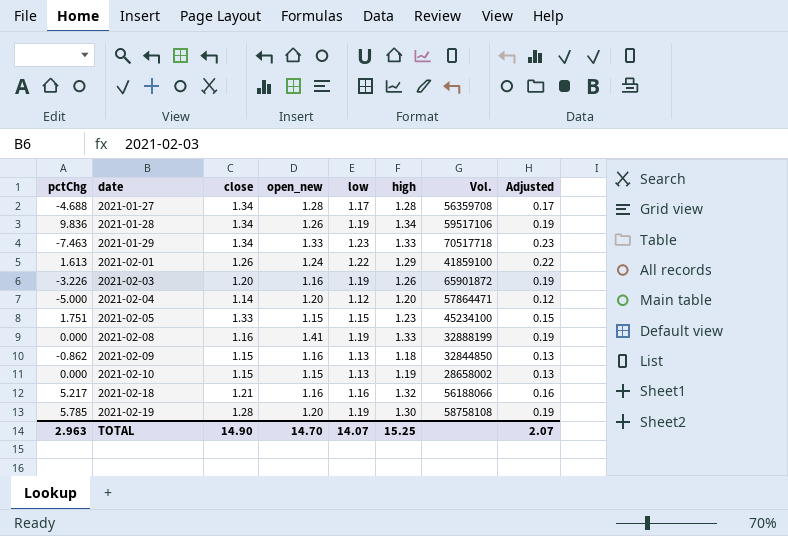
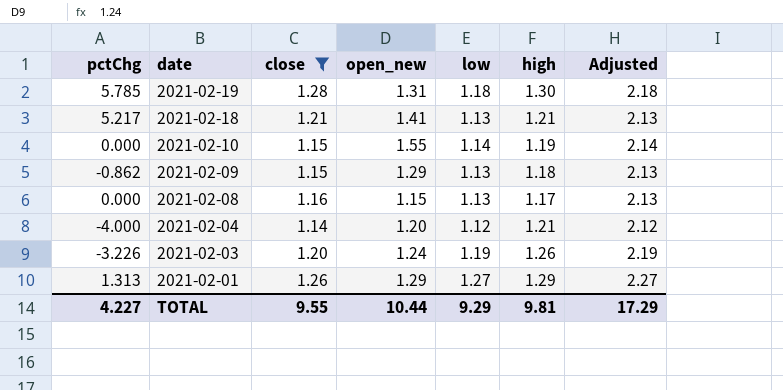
filter: none -> close <= 1.28
row order: date ascending -> date descending
column Vol. | position: 7 -> none
column Adjusted | formula: [low] - 1 -> [low] + 1
2021-02-19 | open_new: 1.20 -> 1.31
2021-02-19 | low: 1.19 -> 1.18
2021-02-18 | open_new: 1.16 -> 1.41
2021-02-18 | low: 1.16 -> 1.13
2021-02-18 | high: 1.32 -> 1.21
2021-02-10 | open_new: 1.15 -> 1.55
2021-02-10 | low: 1.13 -> 1.14
2021-02-09 | open_new: 1.16 -> 1.29
2021-02-08 | open_new: 1.41 -> 1.15
2021-02-08 | low: 1.19 -> 1.13
2021-02-08 | high: 1.33 -> 1.17
2021-02-04 | pctChg: -5.000 -> -4.000
2021-02-04 | high: 1.20 -> 1.21
2021-02-03 | open_new: 1.16 -> 1.24
2021-02-01 | pctChg: 1.613 -> 1.313
2021-02-01 | open_new: 1.24 -> 1.29
2021-02-01 | low: 1.22 -> 1.27
TOTAL | pctChg: 2.963 -> 4.227
TOTAL | close: 14.90 -> 9.55
TOTAL | open_new: 14.70 -> 10.44
TOTAL | low: 14.07 -> 9.29
TOTAL | high: 15.25 -> 9.81
TOTAL | Adjusted: 2.07 -> 17.29

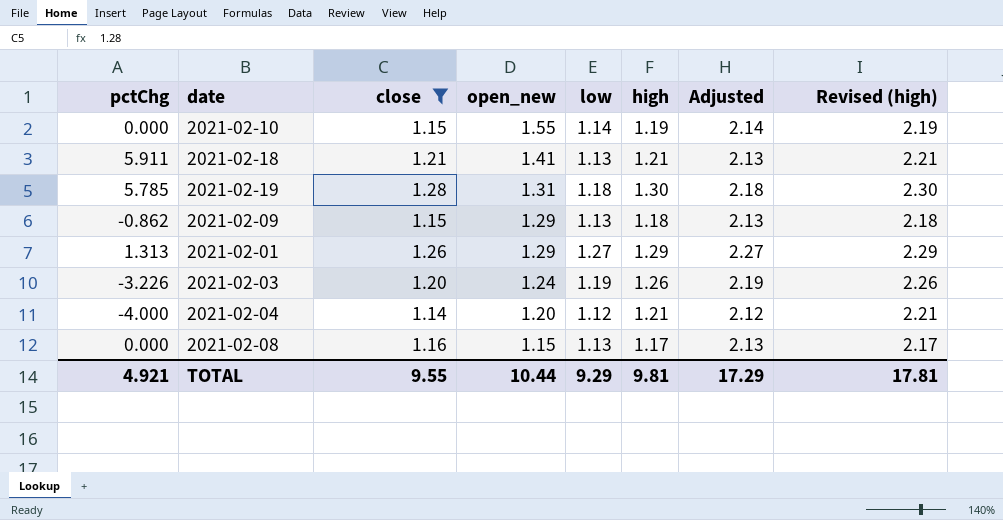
row order: date descending -> open_new descending
column Revised (high) | formula: none -> [high] + 1
2021-02-18 | pctChg: 5.217 -> 5.911
TOTAL | pctChg: 4.227 -> 4.921

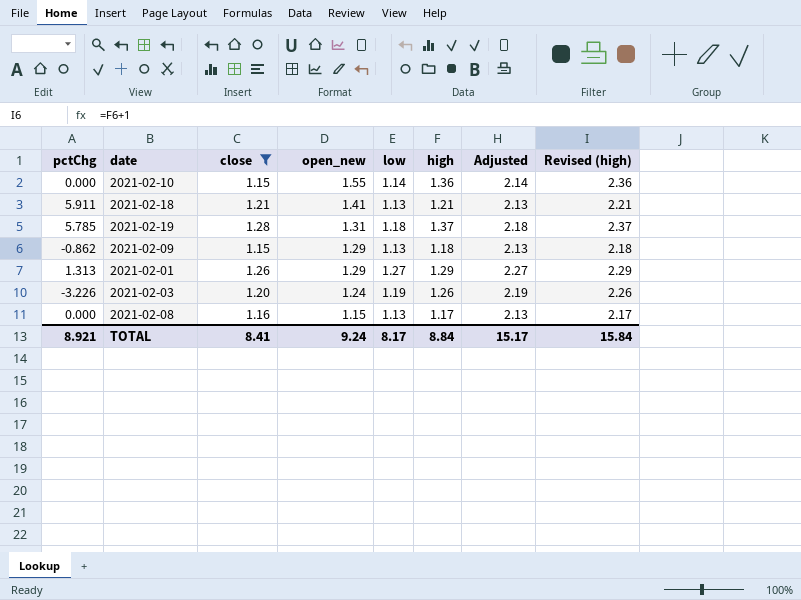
row 2021-02-04: -4.000 | 1.14 | 1.20 | 1.12 | 1.21 | 2.12 | 2.21 -> none
2021-02-10 | high: 1.19 -> 1.36
2021-02-10 | Revised (high): 2.19 -> 2.36
2021-02-19 | high: 1.30 -> 1.37
2021-02-19 | Revised (high): 2.30 -> 2.37
TOTAL | pctChg: 4.921 -> 8.921
TOTAL | close: 9.55 -> 8.41
TOTAL | open_new: 10.44 -> 9.24
TOTAL | low: 9.29 -> 8.17
TOTAL | high: 9.81 -> 8.84
TOTAL | Adjusted: 17.29 -> 15.17
TOTAL | Revised (high): 17.81 -> 15.84

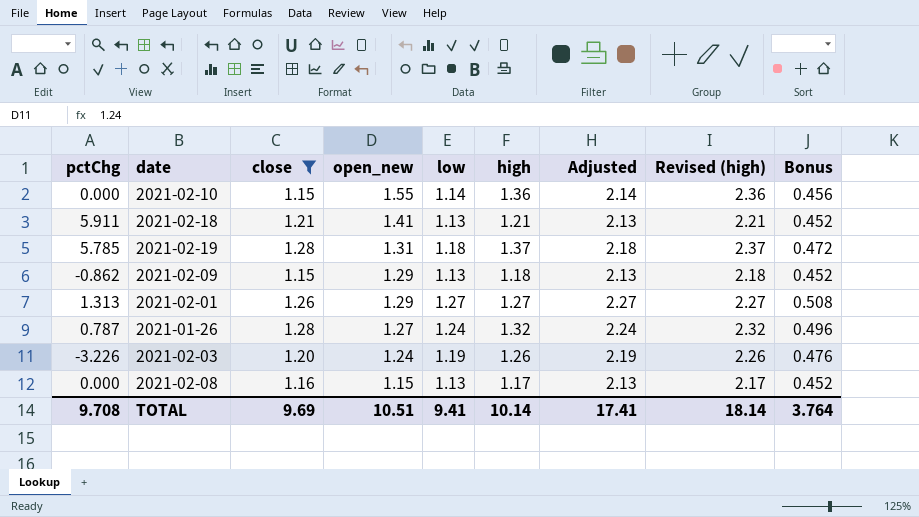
column Bonus | formula: none -> [low] * 0.4
2021-02-01 | high: 1.29 -> 1.27
2021-02-01 | Revised (high): 2.29 -> 2.27
row 2021-01-26: none -> 0.787 | 1.28 | 1.27 | 1.24 | 1.32 | 2.24 | 2.32 | 0.496
TOTAL | pctChg: 8.921 -> 9.708
TOTAL | close: 8.41 -> 9.69
TOTAL | open_new: 9.24 -> 10.51
TOTAL | low: 8.17 -> 9.41
TOTAL | high: 8.84 -> 10.14
TOTAL | Adjusted: 15.17 -> 17.41
TOTAL | Revised (high): 15.84 -> 18.14

